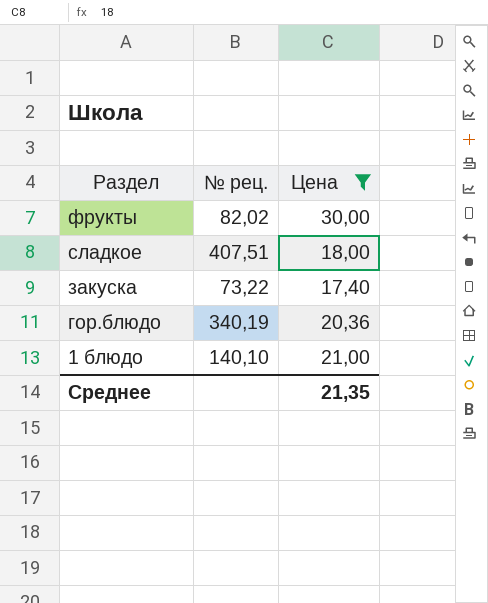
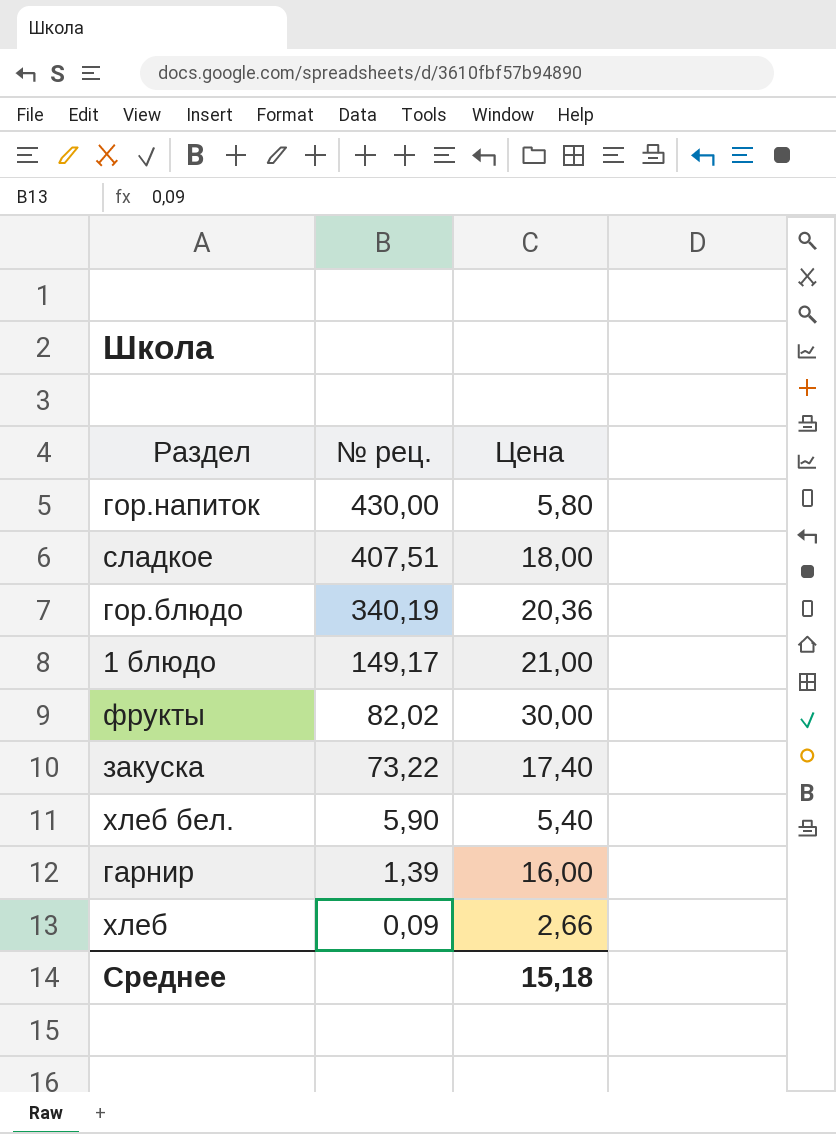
filter: Цена >= 17,40 -> none
row order: Раздел descending -> № рец. descending
1 блюдо | № рец.: 140,10 -> 149,17
Среднее | Цена: 21,35 -> 15,18

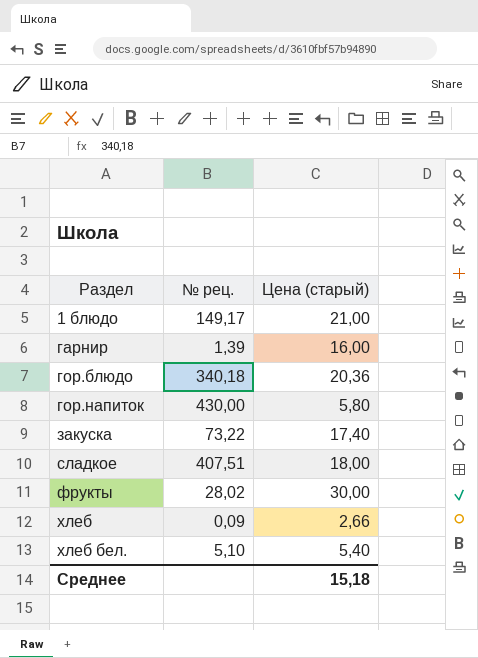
row order: № рец. descending -> Раздел ascending
column name: Цена -> Цена (старый)
гор.блюдо | № рец.: 340,19 -> 340,18
фрукты | № рец.: 82,02 -> 28,02
хлеб бел. | № рец.: 5,90 -> 5,10

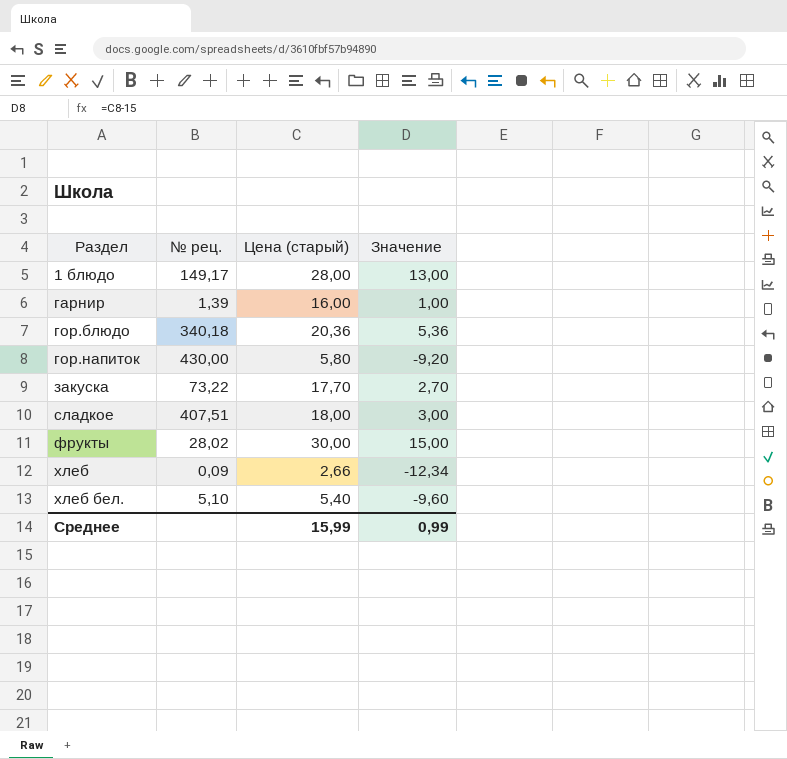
column Значение | formula: none -> [Цена (старый)] - 15
1 блюдо | Цена (старый): 21,00 -> 28,00
закуска | Цена (старый): 17,40 -> 17,70
Среднее | Цена (старый): 15,18 -> 15,99

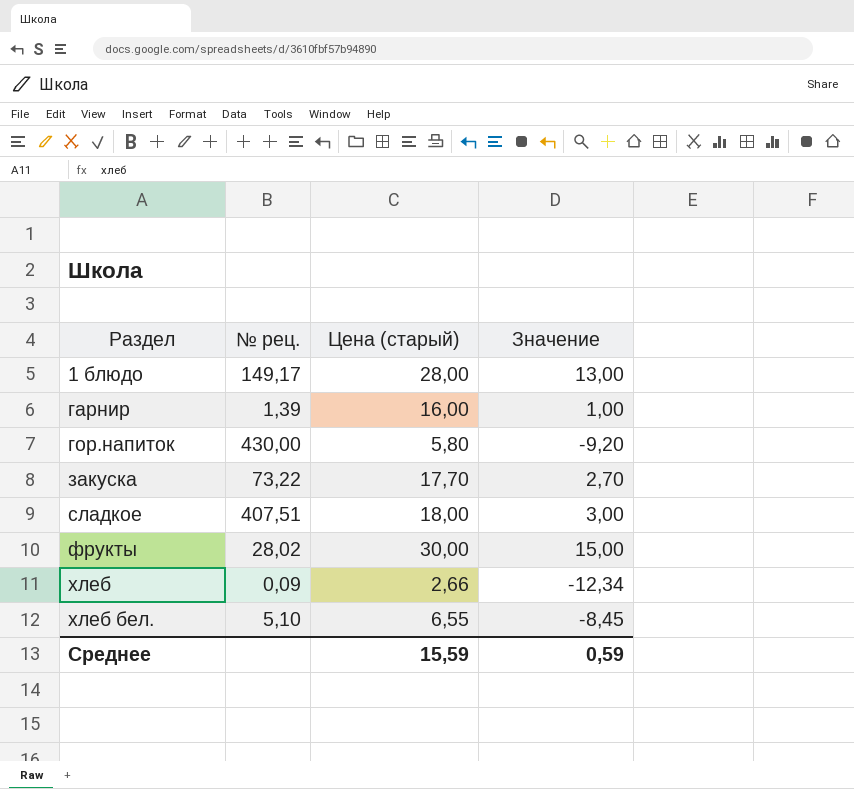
row гор.блюдо: 340,18 | 20,36 | 5,36 -> none
хлеб бел. | Цена (старый): 5,40 -> 6,55
хлеб бел. | Значение: -9,60 -> -8,45
Среднее | Цена (старый): 15,99 -> 15,59
Среднее | Значение: 0,99 -> 0,59

